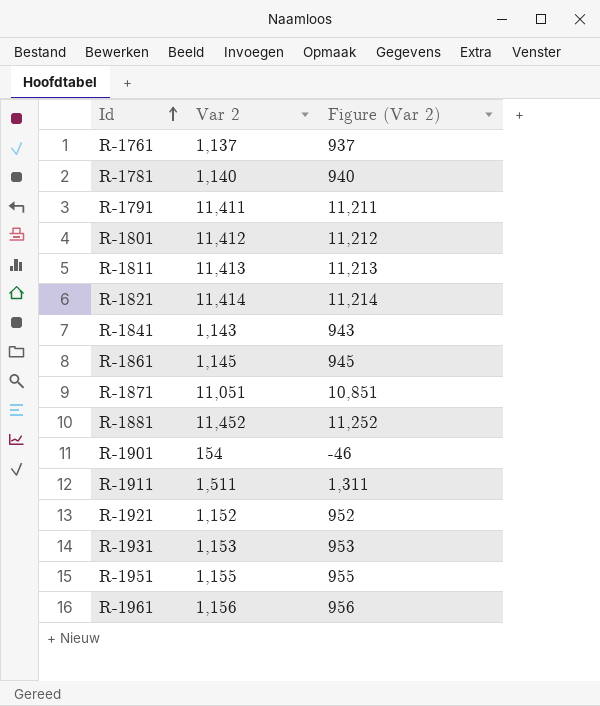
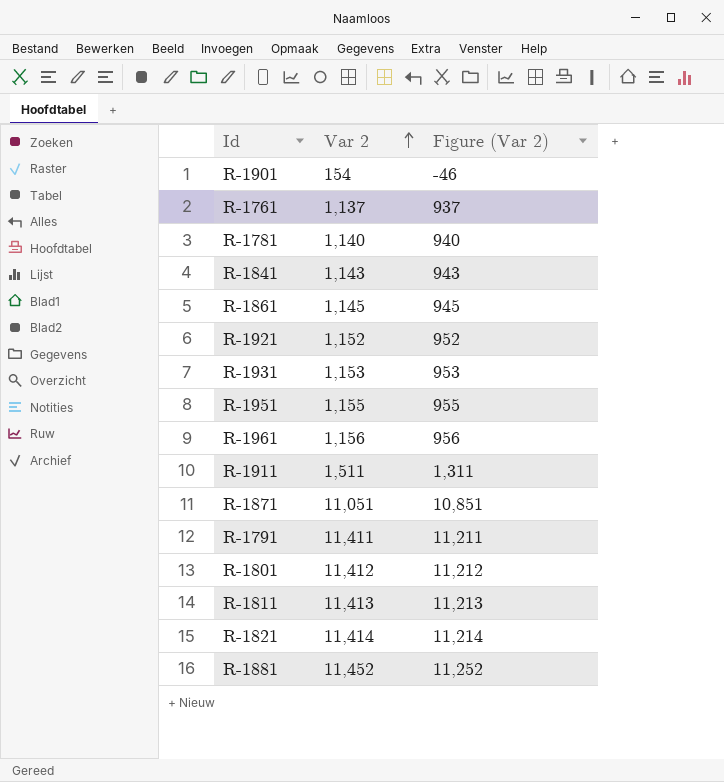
row order: Id ascending -> Var 2 ascending

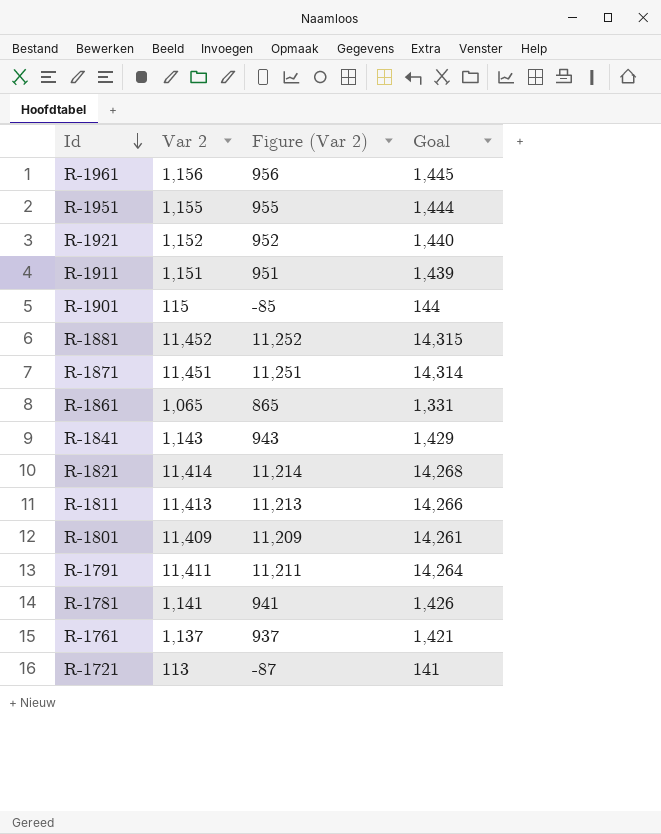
row order: Var 2 ascending -> Id descending
column Goal | formula: none -> [Var 2] * 1.25
row R-1931: 1,153 | 953 -> none
R-1911 | Var 2: 1,511 -> 1,151
R-1911 | Figure (Var 2): 1,311 -> 951
R-1901 | Var 2: 154 -> 115
R-1901 | Figure (Var 2): -46 -> -85
R-1871 | Var 2: 11,051 -> 11,451
R-1871 | Figure (Var 2): 10,851 -> 11,251
R-1861 | Var 2: 1,145 -> 1,065
R-1861 | Figure (Var 2): 945 -> 865
R-1801 | Var 2: 11,412 -> 11,409
R-1801 | Figure (Var 2): 11,212 -> 11,209
R-1781 | Var 2: 1,140 -> 1,141
R-1781 | Figure (Var 2): 940 -> 941
row R-1721: none -> 113 | -87 | 141

